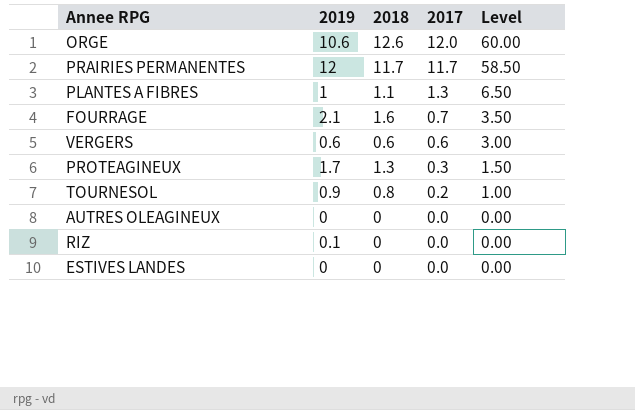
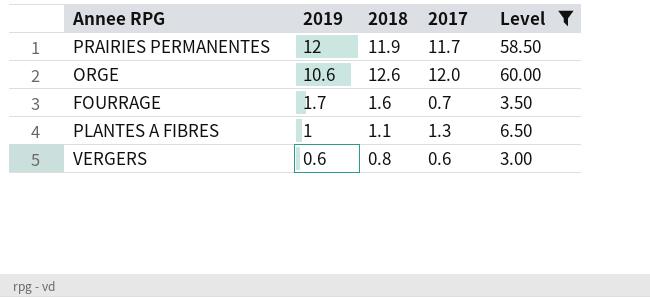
filter: none -> Level >= 3.00
row order: 2017 descending -> 2019 descending
PRAIRIES PERMANENTES | 2018: 11.7 -> 11.9
FOURRAGE | 2019: 2.1 -> 1.7
VERGERS | 2018: 0.6 -> 0.8

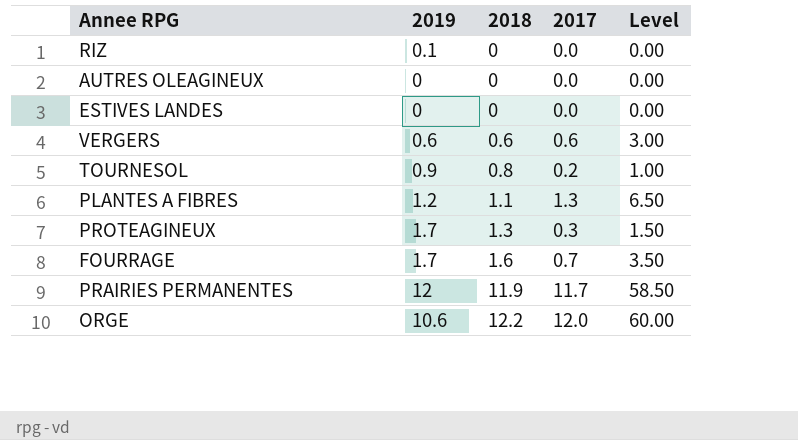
filter: Level >= 3.00 -> none
row order: 2019 descending -> 2018 ascending
VERGERS | 2018: 0.8 -> 0.6
PLANTES A FIBRES | 2019: 1 -> 1.2
ORGE | 2018: 12.6 -> 12.2

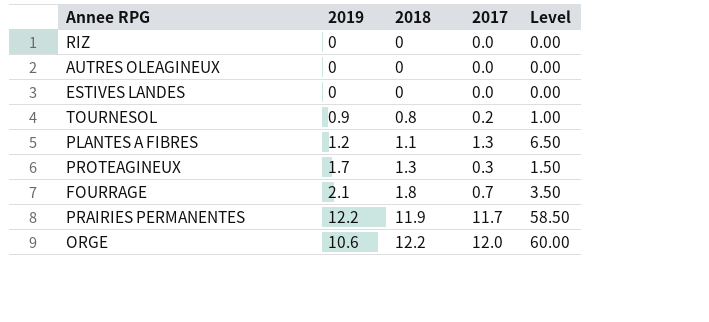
row VERGERS: 0.6 | 0.6 | 0.6 | 3.00 -> none
RIZ | 2019: 0.1 -> 0
FOURRAGE | 2019: 1.7 -> 2.1
FOURRAGE | 2018: 1.6 -> 1.8
PRAIRIES PERMANENTES | 2019: 12 -> 12.2

